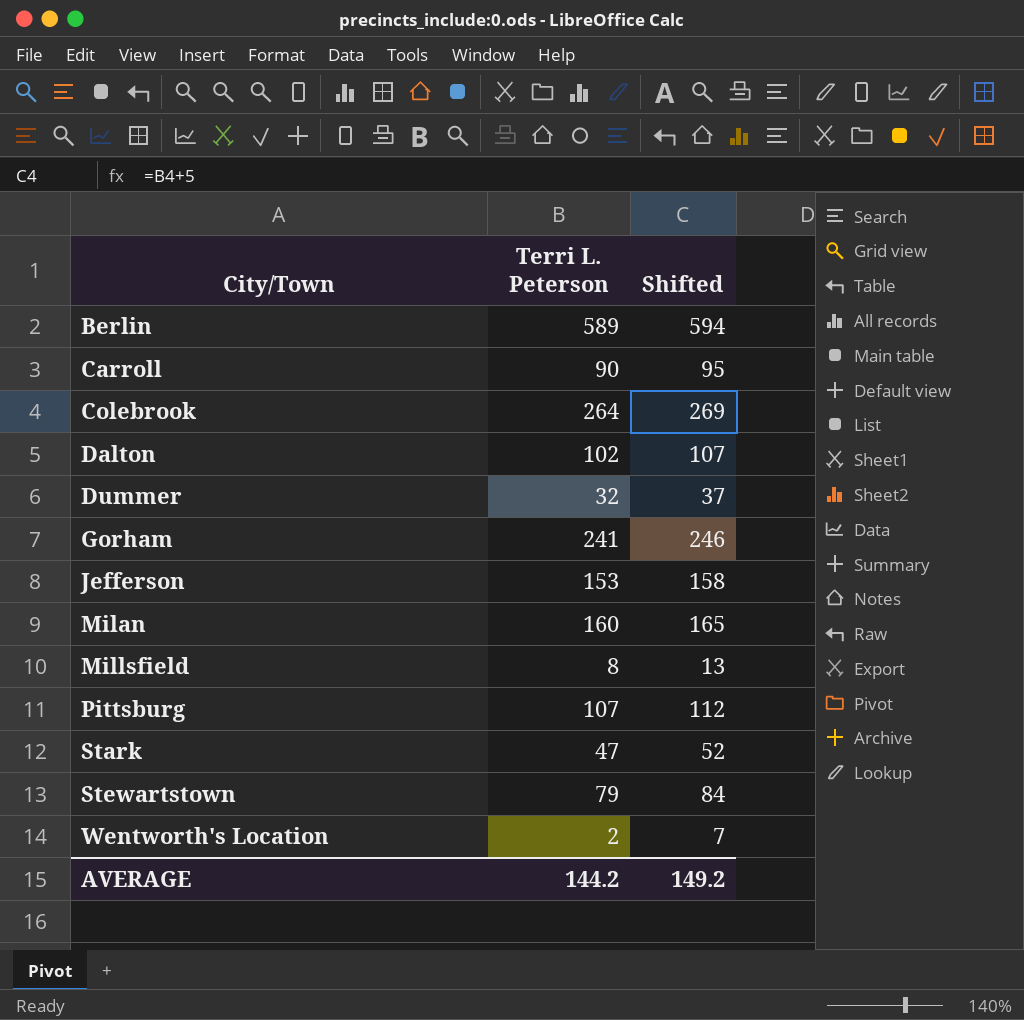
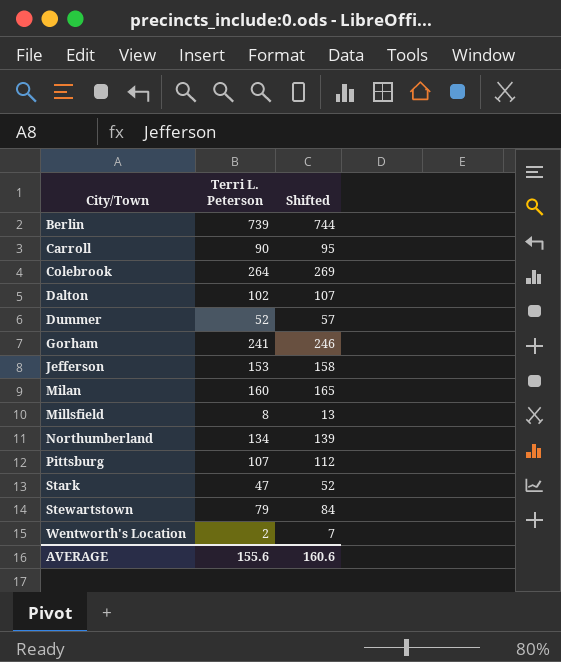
Berlin | Terri L. Peterson: 589 -> 739
Berlin | Shifted: 594 -> 744
Dummer | Terri L. Peterson: 32 -> 52
Dummer | Shifted: 37 -> 57
row Northumberland: none -> 134 | 139
AVERAGE | Terri L. Peterson: 144.2 -> 155.6
AVERAGE | Shifted: 149.2 -> 160.6

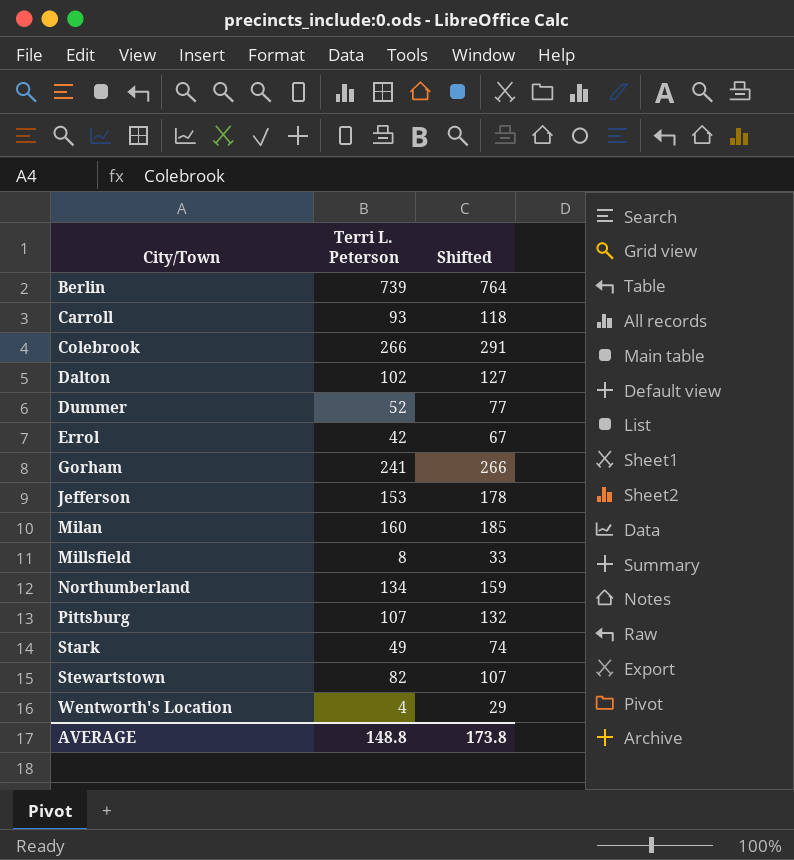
column Shifted | formula: [Terri L. Peterson] + 5 -> [Terri L. Peterson] + 25
Carroll | Terri L. Peterson: 90 -> 93
Colebrook | Terri L. Peterson: 264 -> 266
row Errol: none -> 42 | 67
Stark | Terri L. Peterson: 47 -> 49
Stewartstown | Terri L. Peterson: 79 -> 82
Wentworth's Location | Terri L. Peterson: 2 -> 4
AVERAGE | Terri L. Peterson: 155.6 -> 148.8
AVERAGE | Shifted: 160.6 -> 173.8

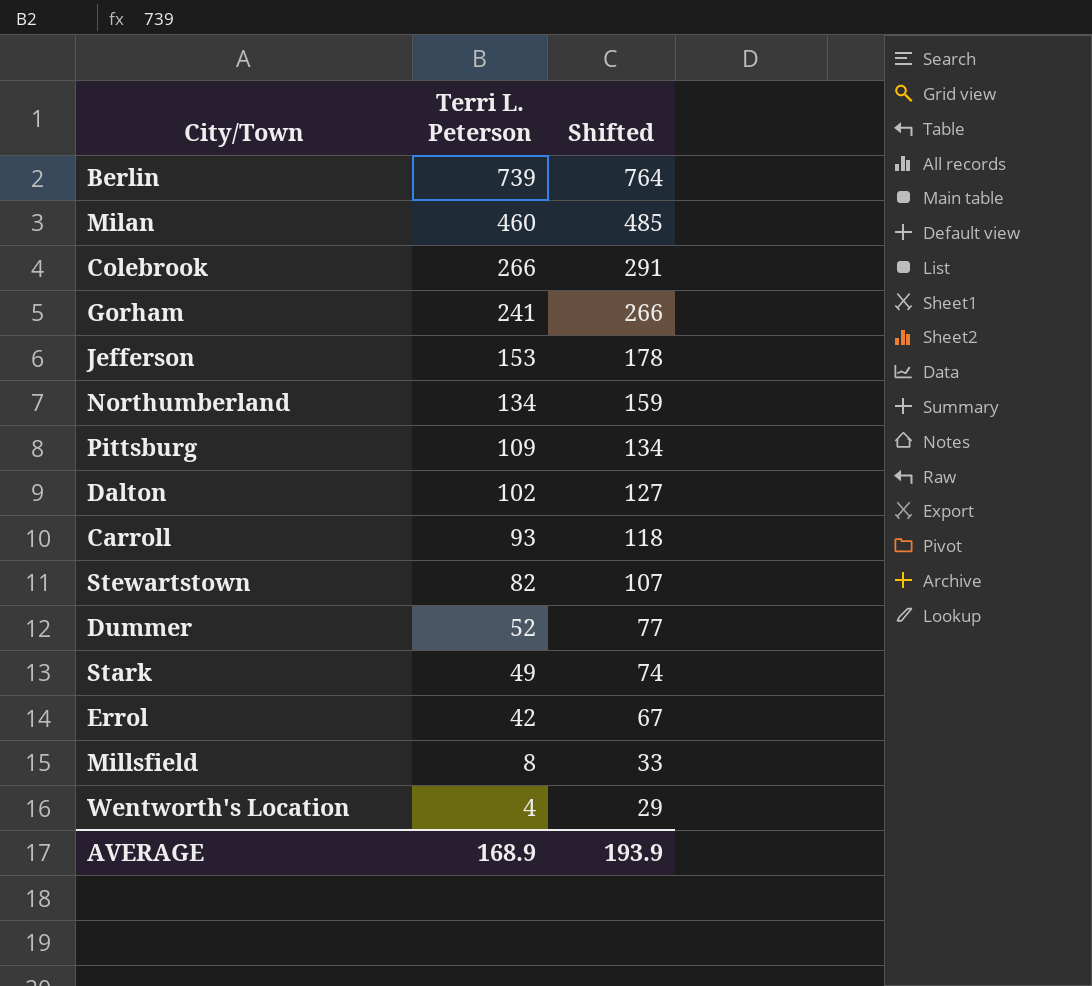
row order: City/Town ascending -> Terri L. Peterson descending
Milan | Terri L. Peterson: 160 -> 460
Milan | Shifted: 185 -> 485
Pittsburg | Terri L. Peterson: 107 -> 109
Pittsburg | Shifted: 132 -> 134
AVERAGE | Terri L. Peterson: 148.8 -> 168.9
AVERAGE | Shifted: 173.8 -> 193.9

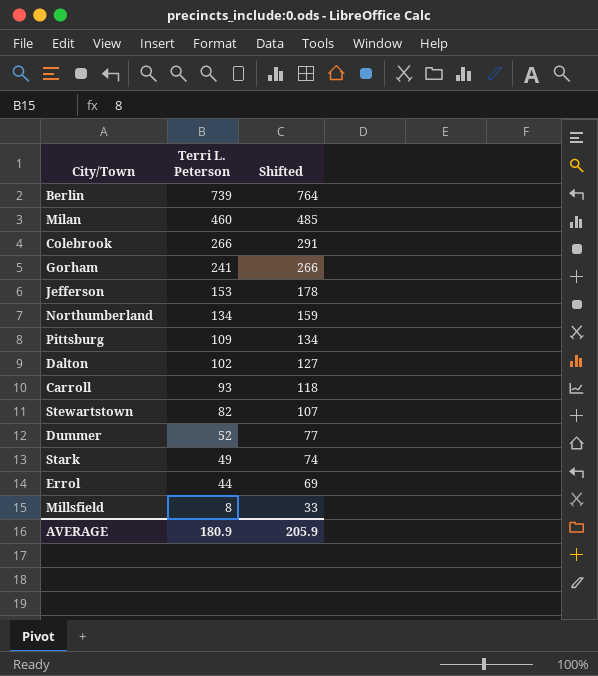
row Wentworth's Location: 4 | 29 -> none
Errol | Terri L. Peterson: 42 -> 44
Errol | Shifted: 67 -> 69
AVERAGE | Terri L. Peterson: 168.9 -> 180.9
AVERAGE | Shifted: 193.9 -> 205.9

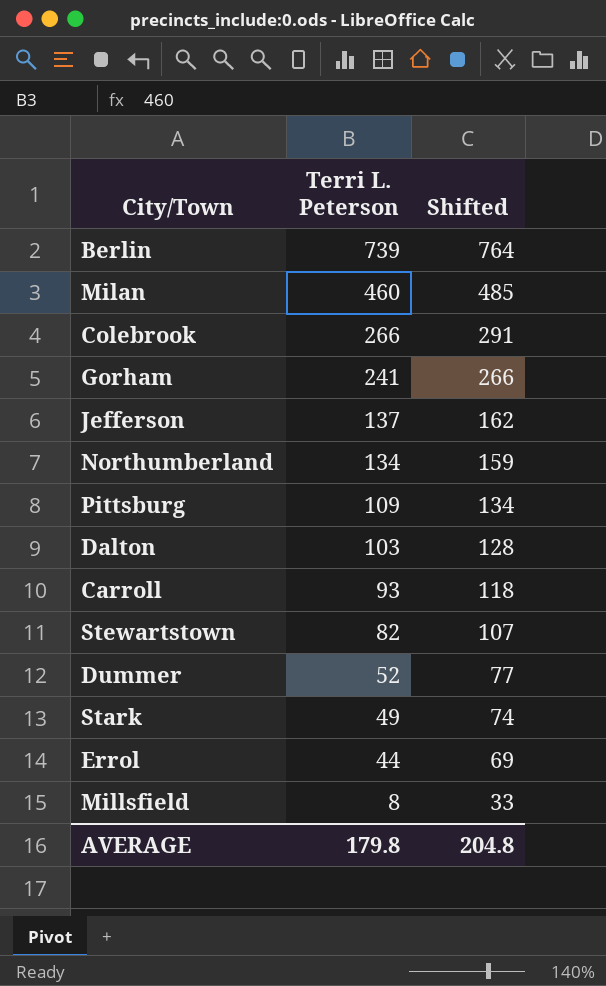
Jefferson | Terri L. Peterson: 153 -> 137
Jefferson | Shifted: 178 -> 162
Dalton | Terri L. Peterson: 102 -> 103
Dalton | Shifted: 127 -> 128
AVERAGE | Terri L. Peterson: 180.9 -> 179.8
AVERAGE | Shifted: 205.9 -> 204.8

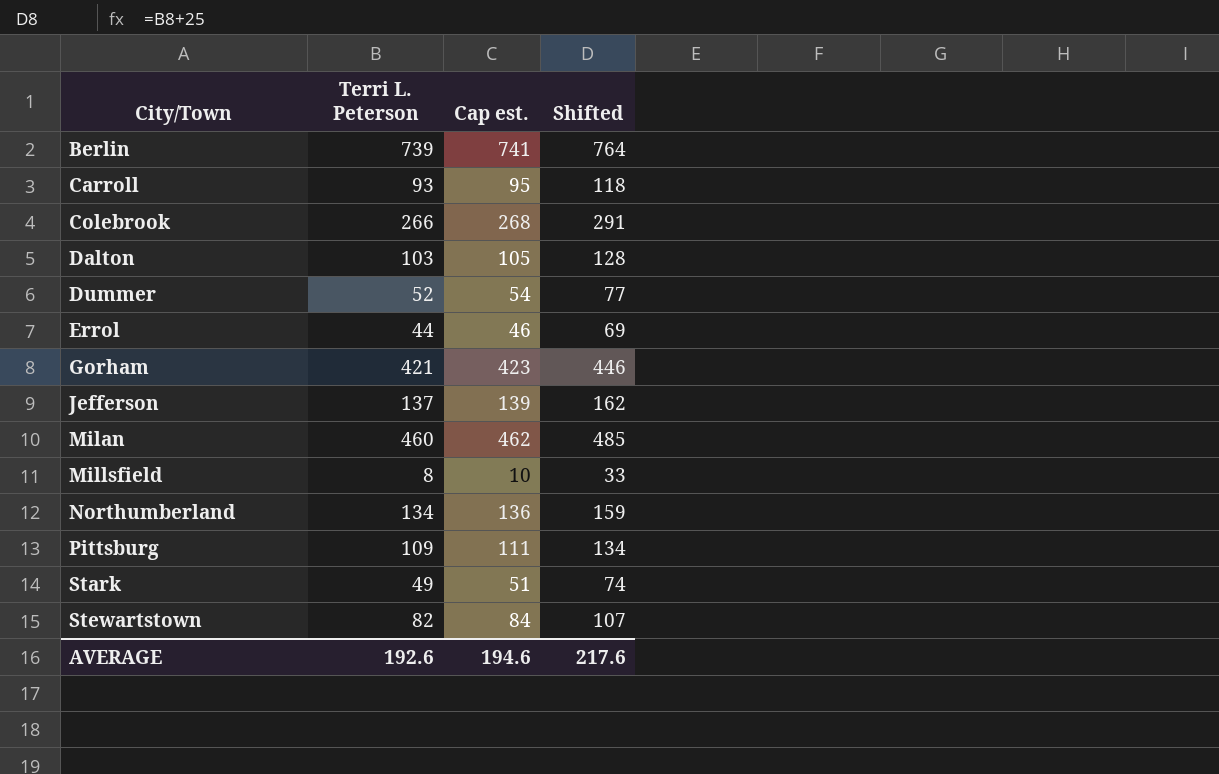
row order: Terri L. Peterson descending -> City/Town ascending
column Cap est. | formula: none -> [Terri L. Peterson] + 2
Gorham | Terri L. Peterson: 241 -> 421
Gorham | Shifted: 266 -> 446
AVERAGE | Terri L. Peterson: 179.8 -> 192.6
AVERAGE | Shifted: 204.8 -> 217.6

